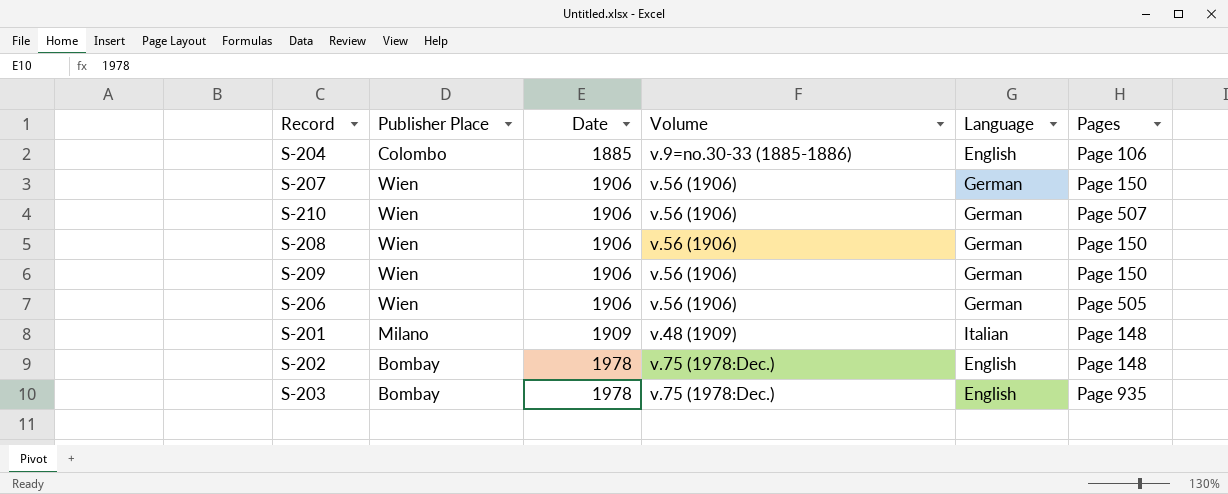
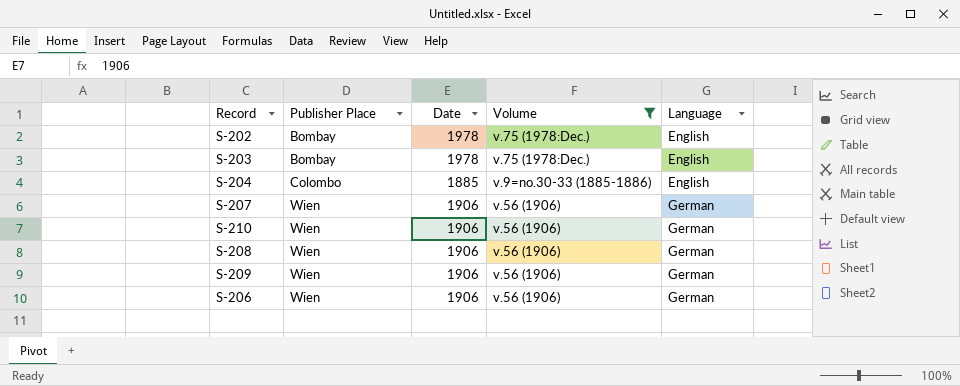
filter: none -> Volume != v.48 (1909)
row order: Date ascending -> Publisher Place ascending
column Pages | position: 6 -> none

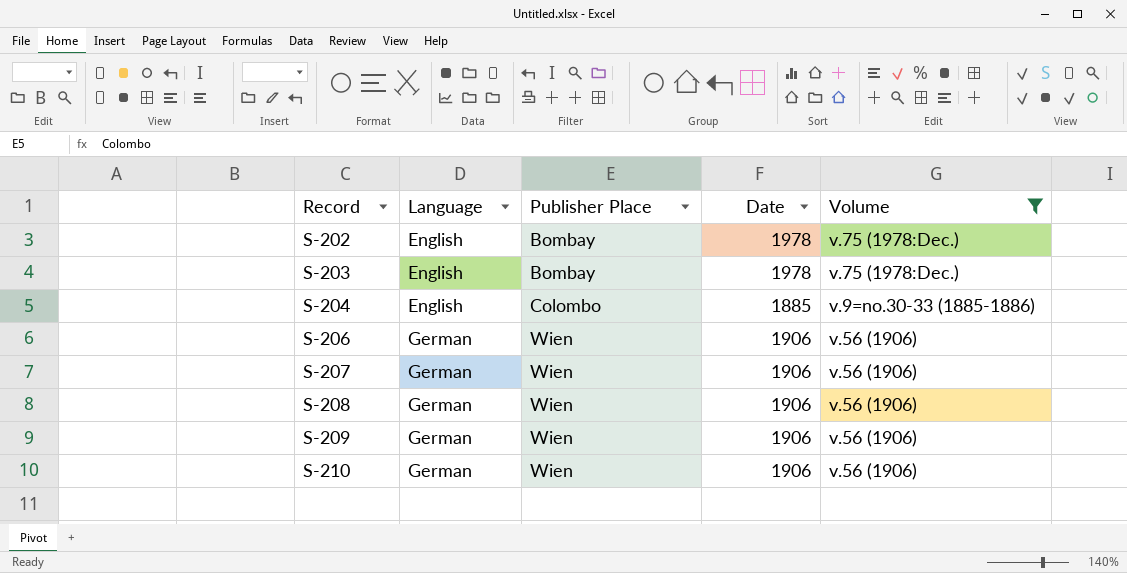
row order: Publisher Place ascending -> Record ascending
column Language | position: 5 -> 2

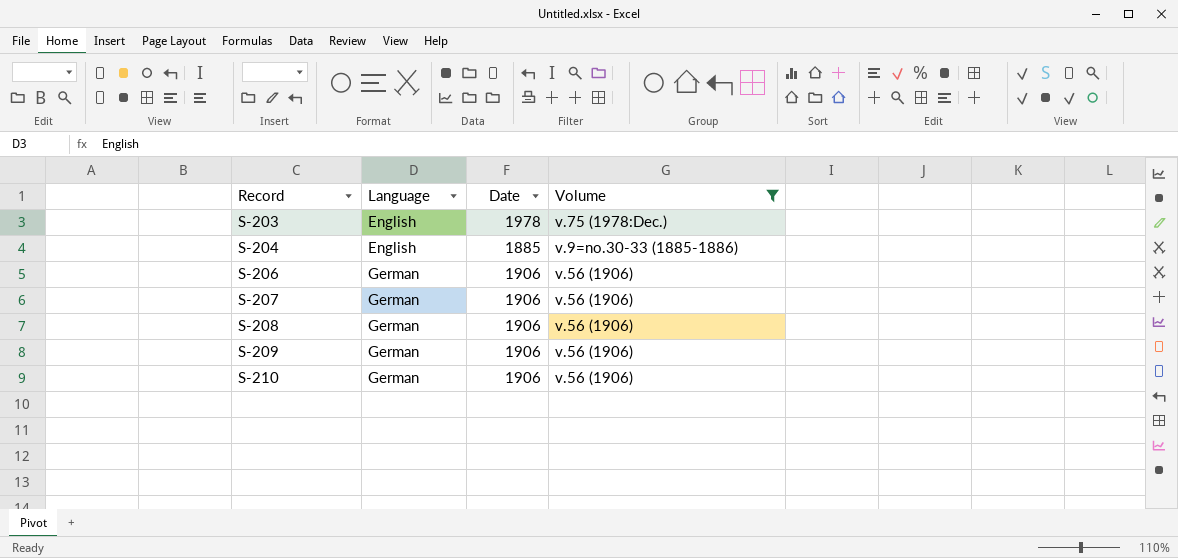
column Publisher Place | position: 3 -> none
row S-202: English | Bombay | 1978 | v.75 (1978:Dec.) -> none

